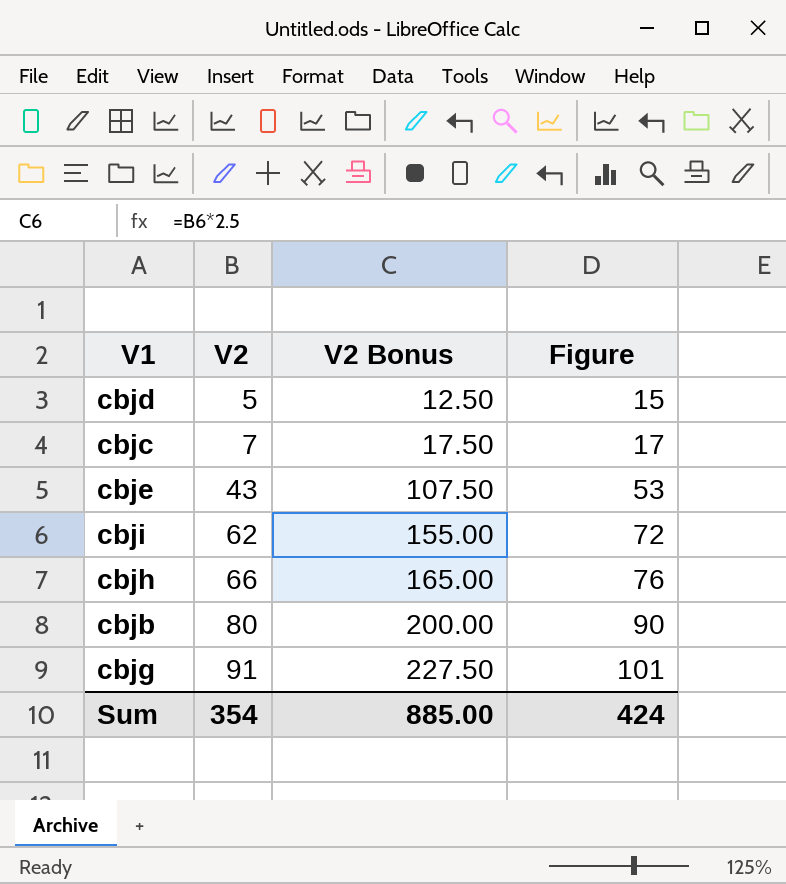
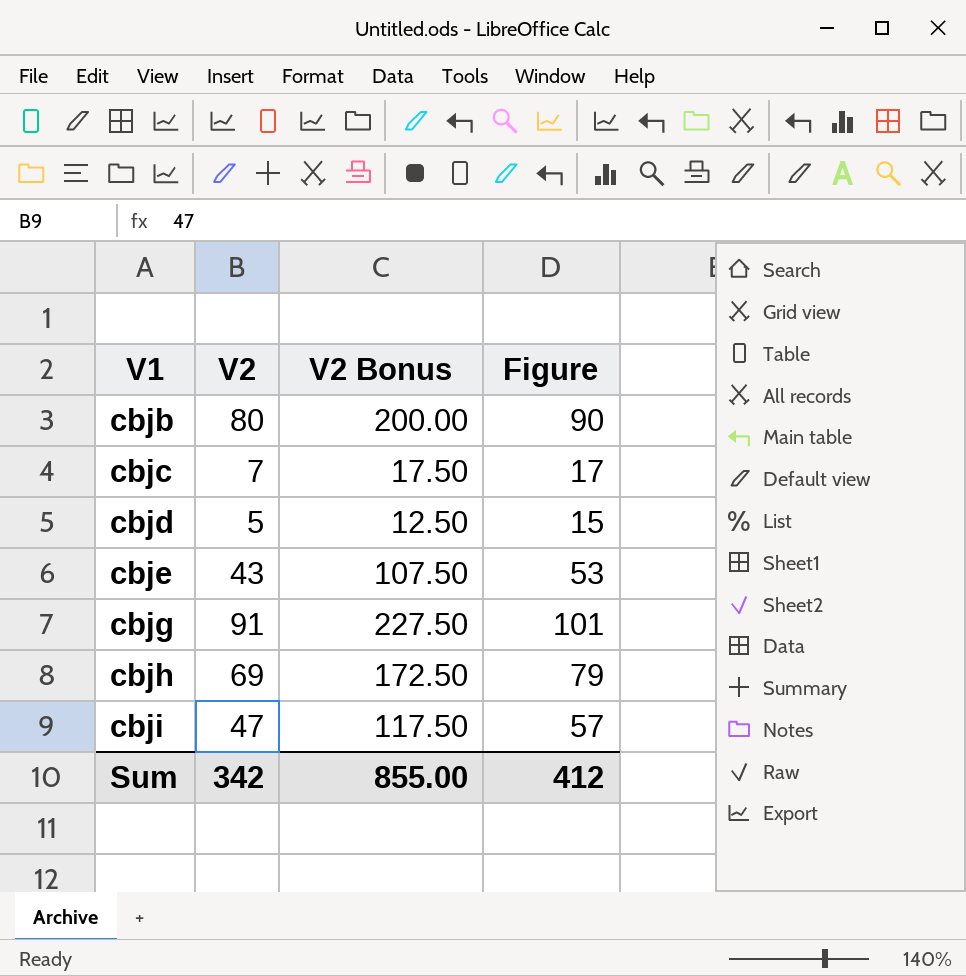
row order: V2 ascending -> V1 ascending
cbjh | V2: 66 -> 69
cbjh | V2 Bonus: 165.00 -> 172.50
cbjh | Figure: 76 -> 79
cbji | V2: 62 -> 47
cbji | V2 Bonus: 155.00 -> 117.50
cbji | Figure: 72 -> 57
Sum | V2: 354 -> 342
Sum | V2 Bonus: 885.00 -> 855.00
Sum | Figure: 424 -> 412

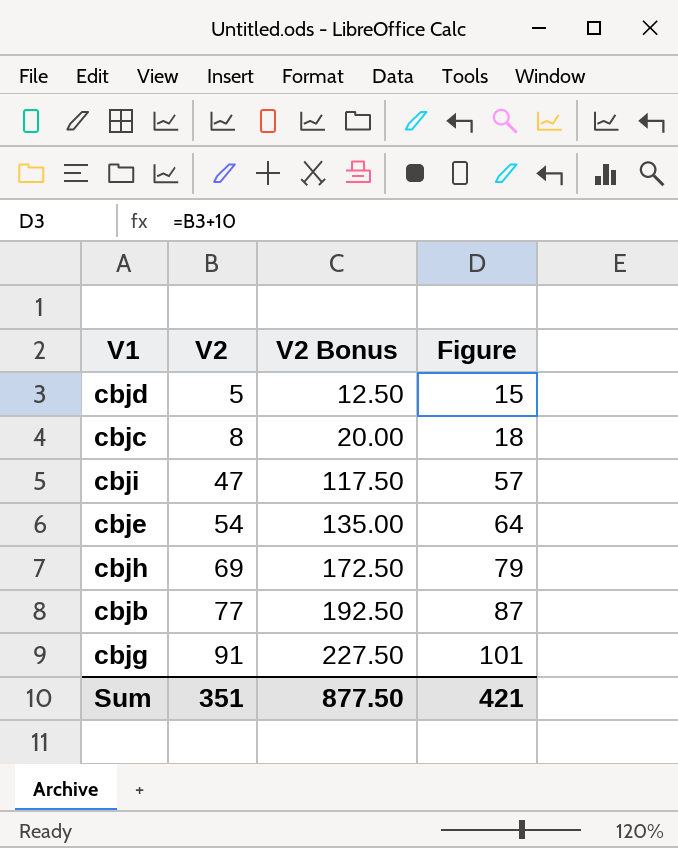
row order: V1 ascending -> V2 ascending
cbjc | V2: 7 -> 8
cbjc | V2 Bonus: 17.50 -> 20.00
cbjc | Figure: 17 -> 18
cbje | V2: 43 -> 54
cbje | V2 Bonus: 107.50 -> 135.00
cbje | Figure: 53 -> 64
cbjb | V2: 80 -> 77
cbjb | V2 Bonus: 200.00 -> 192.50
cbjb | Figure: 90 -> 87
Sum | V2: 342 -> 351
Sum | V2 Bonus: 855.00 -> 877.50
Sum | Figure: 412 -> 421

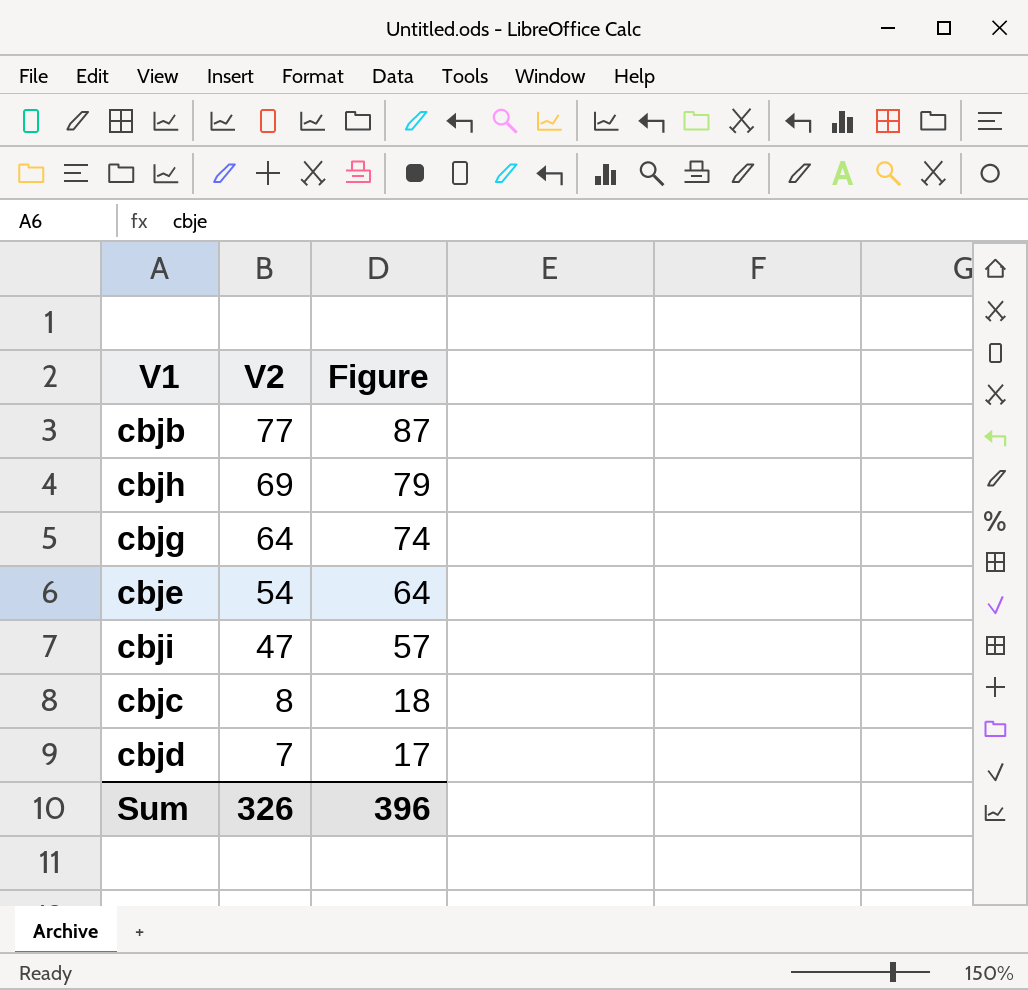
row order: V2 ascending -> V2 descending
column V2 Bonus | formula: [V2] * 2.5 -> none
cbjg | V2: 91 -> 64
cbjg | Figure: 101 -> 74
cbjd | V2: 5 -> 7
cbjd | Figure: 15 -> 17
Sum | V2: 351 -> 326
Sum | Figure: 421 -> 396

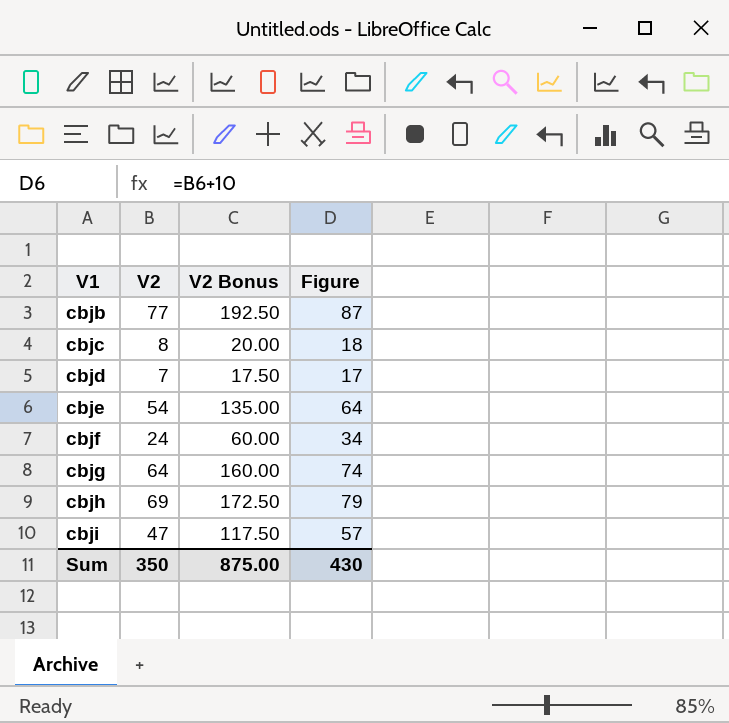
row order: V2 descending -> V1 ascending
column V2 Bonus | formula: none -> [V2] * 2.5
row cbjf: none -> 24 | 60.00 | 34
Sum | V2: 326 -> 350
Sum | Figure: 396 -> 430

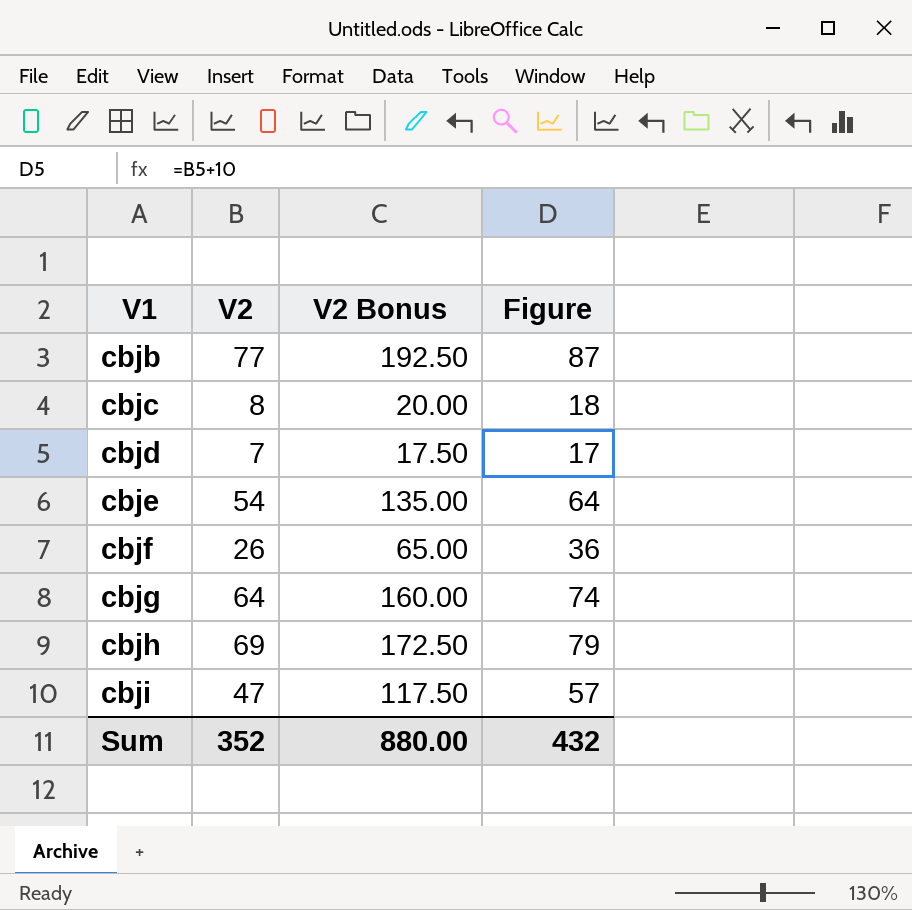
cbjf | V2: 24 -> 26
cbjf | V2 Bonus: 60.00 -> 65.00
cbjf | Figure: 34 -> 36
Sum | V2: 350 -> 352
Sum | V2 Bonus: 875.00 -> 880.00
Sum | Figure: 430 -> 432

